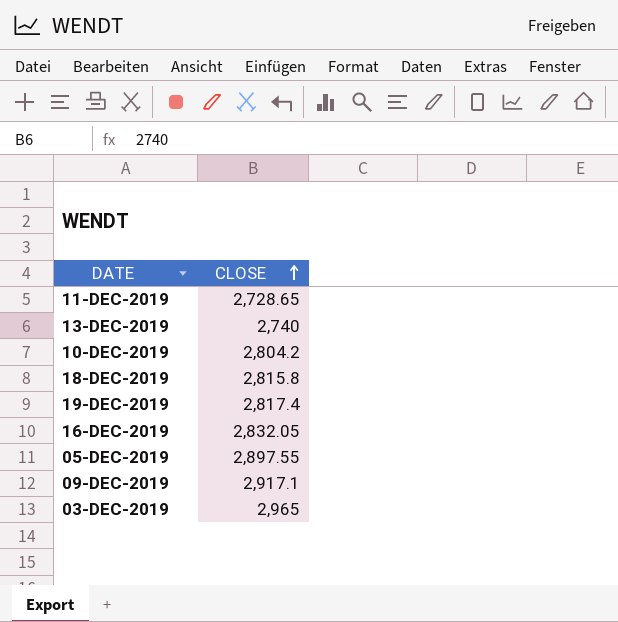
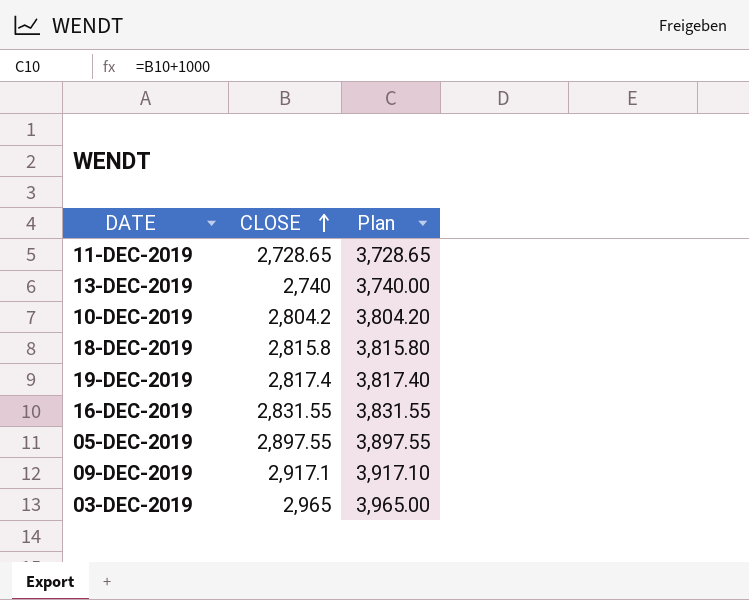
column Plan | formula: none -> [CLOSE] + 1000
16-DEC-2019 | CLOSE: 2,832.05 -> 2,831.55

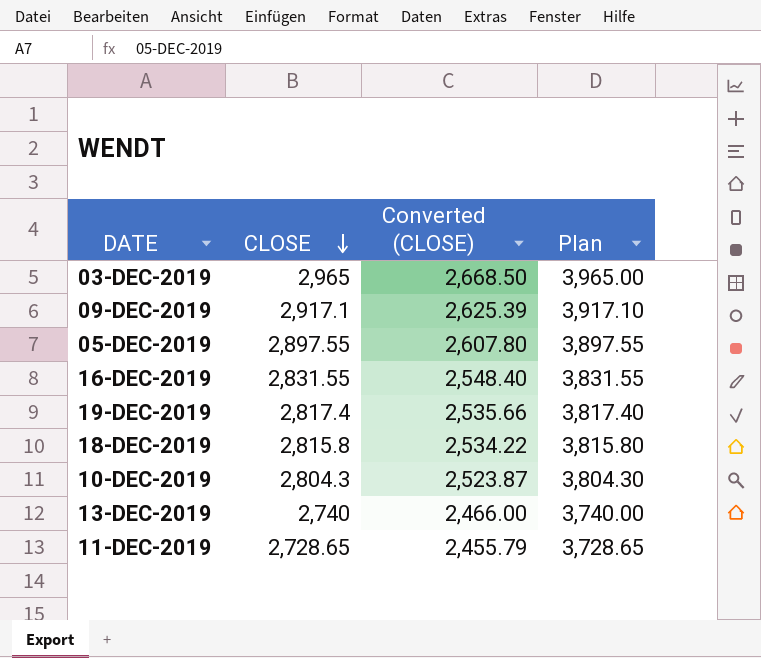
row order: CLOSE ascending -> CLOSE descending
column Converted (CLOSE) | formula: none -> [CLOSE] * 0.9
10-DEC-2019 | CLOSE: 2,804.2 -> 2,804.3
10-DEC-2019 | Plan: 3,804.20 -> 3,804.30

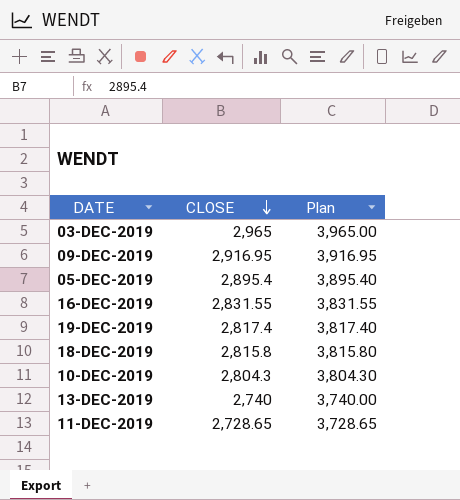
column Converted (CLOSE) | formula: [CLOSE] * 0.9 -> none
09-DEC-2019 | CLOSE: 2,917.1 -> 2,916.95
09-DEC-2019 | Plan: 3,917.10 -> 3,916.95
05-DEC-2019 | CLOSE: 2,897.55 -> 2,895.4
05-DEC-2019 | Plan: 3,897.55 -> 3,895.40

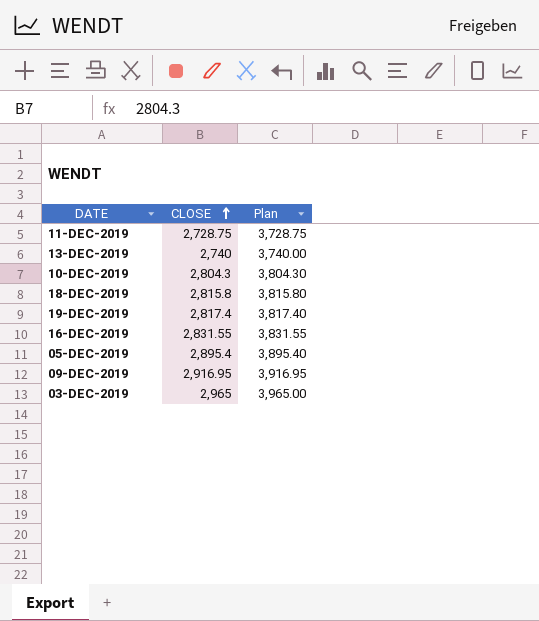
row order: CLOSE descending -> CLOSE ascending
11-DEC-2019 | CLOSE: 2,728.65 -> 2,728.75
11-DEC-2019 | Plan: 3,728.65 -> 3,728.75

